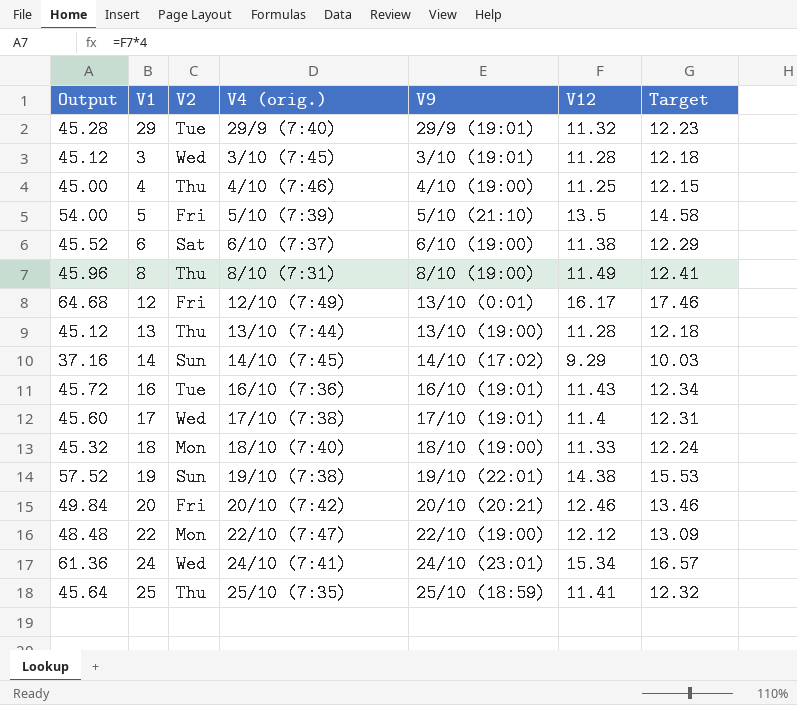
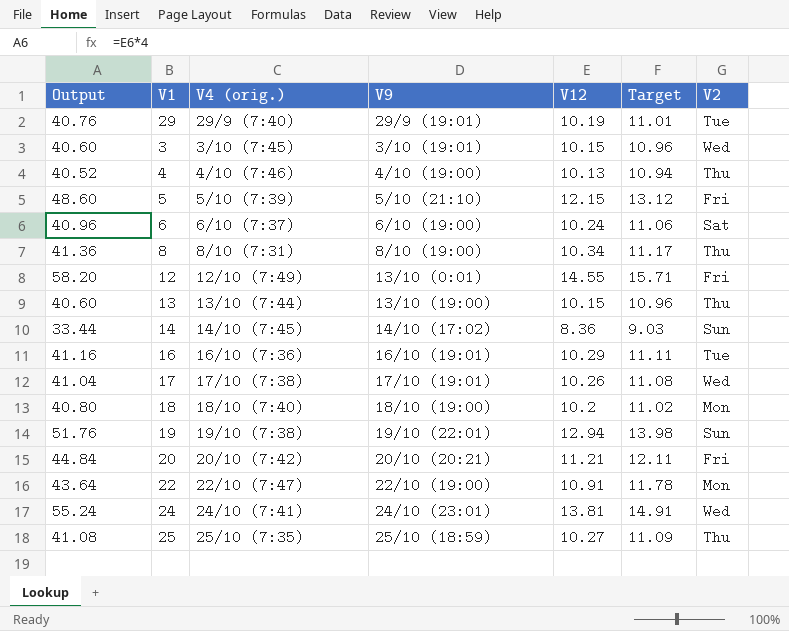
column V2 | position: 3 -> 7
29 | Output: 45.28 -> 40.76
29 | V12: 11.32 -> 10.19
29 | Target: 12.23 -> 11.01
3 | Output: 45.12 -> 40.60
3 | V12: 11.28 -> 10.15
3 | Target: 12.18 -> 10.96
4 | Output: 45.00 -> 40.52
4 | V12: 11.25 -> 10.13
4 | Target: 12.15 -> 10.94
5 | Output: 54.00 -> 48.60
5 | V12: 13.5 -> 12.15
5 | Target: 14.58 -> 13.12
6 | Output: 45.52 -> 40.96
6 | V12: 11.38 -> 10.24
6 | Target: 12.29 -> 11.06
8 | Output: 45.96 -> 41.36
8 | V12: 11.49 -> 10.34
8 | Target: 12.41 -> 11.17
12 | Output: 64.68 -> 58.20
12 | V12: 16.17 -> 14.55
12 | Target: 17.46 -> 15.71
13 | Output: 45.12 -> 40.60
13 | V12: 11.28 -> 10.15
13 | Target: 12.18 -> 10.96
14 | Output: 37.16 -> 33.44
14 | V12: 9.29 -> 8.36
14 | Target: 10.03 -> 9.03
16 | Output: 45.72 -> 41.16
16 | V12: 11.43 -> 10.29
16 | Target: 12.34 -> 11.11
17 | Output: 45.60 -> 41.04
17 | V12: 11.4 -> 10.26
17 | Target: 12.31 -> 11.08
18 | Output: 45.32 -> 40.80
18 | V12: 11.33 -> 10.2
18 | Target: 12.24 -> 11.02
19 | Output: 57.52 -> 51.76
19 | V12: 14.38 -> 12.94
19 | Target: 15.53 -> 13.98
20 | Output: 49.84 -> 44.84
20 | V12: 12.46 -> 11.21
20 | Target: 13.46 -> 12.11
22 | Output: 48.48 -> 43.64
22 | V12: 12.12 -> 10.91
22 | Target: 13.09 -> 11.78
24 | Output: 61.36 -> 55.24
24 | V12: 15.34 -> 13.81
24 | Target: 16.57 -> 14.91
25 | Output: 45.64 -> 41.08
25 | V12: 11.41 -> 10.27
25 | Target: 12.32 -> 11.09

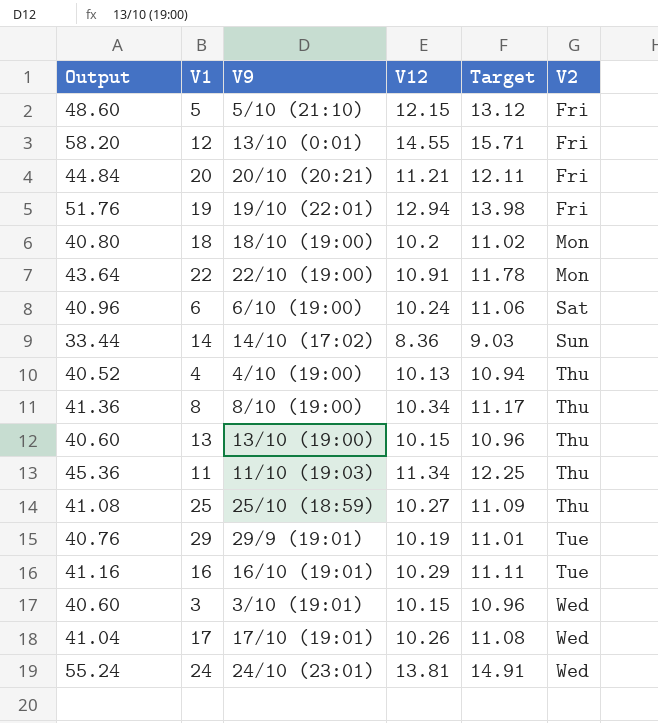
row order: none -> V2 ascending
column V4 (orig.) | position: 3 -> none
19 | V2: Sun -> Fri
row 11: none -> 45.36 | 11/10 (19:03) | 11.34 | 12.25 | Thu

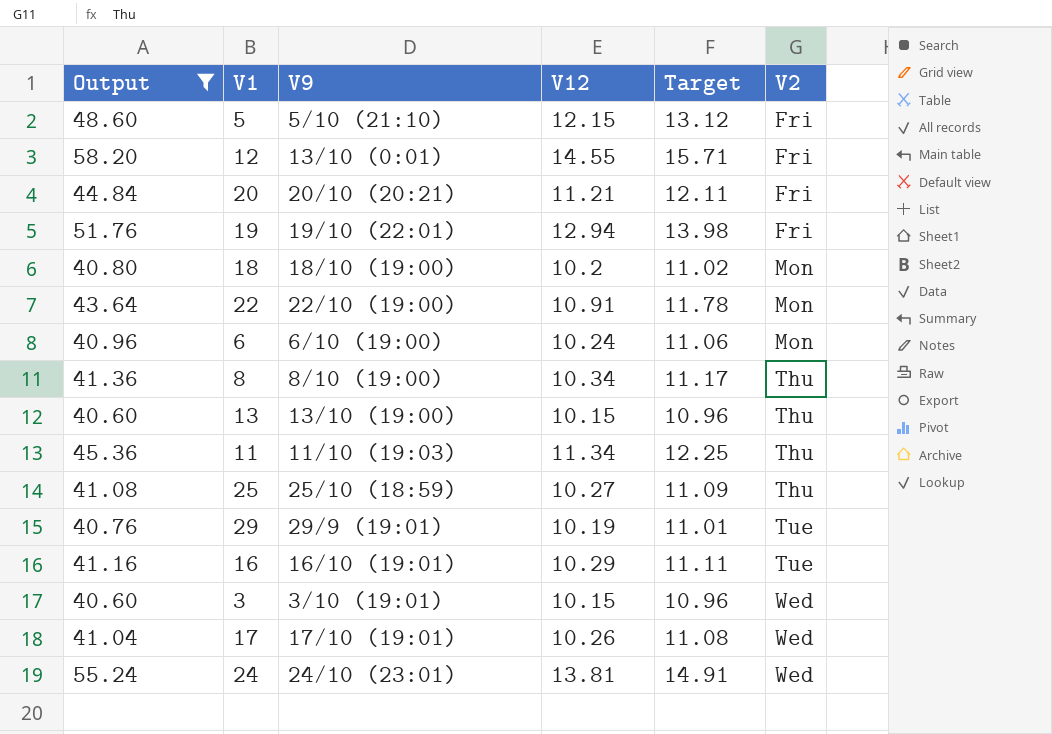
filter: none -> Output >= 40.60
6 | V2: Sat -> Mon

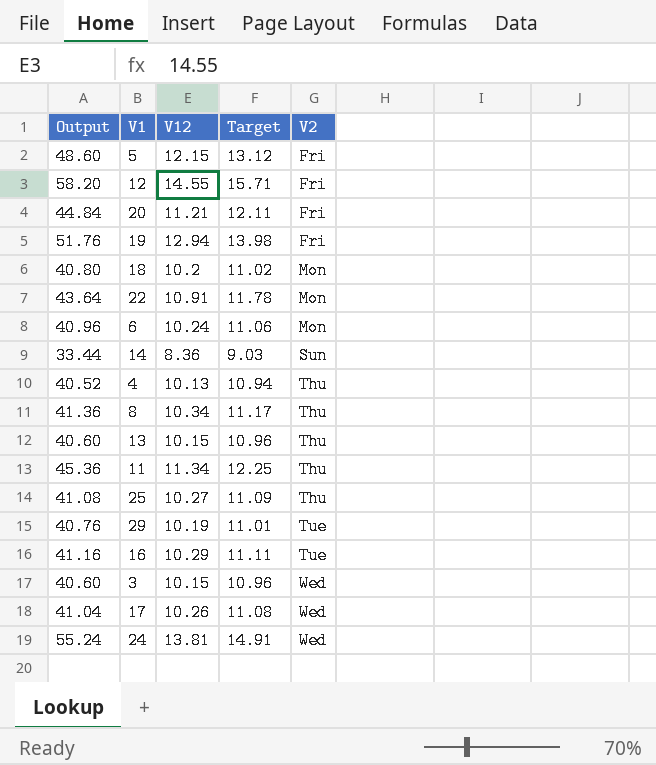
filter: Output >= 40.60 -> none
column V9 | position: 3 -> none

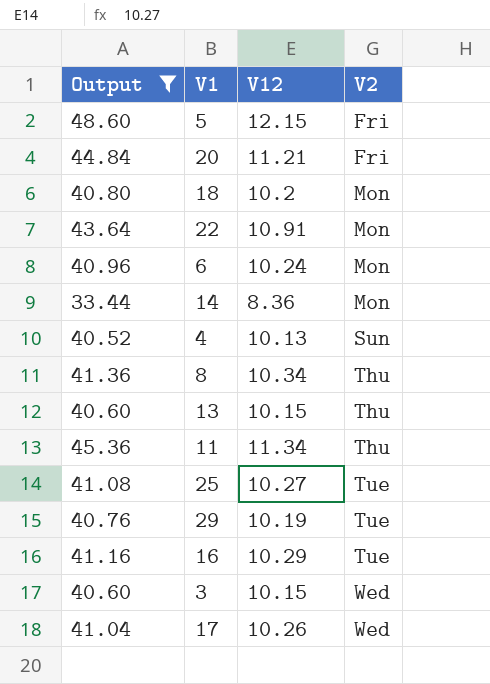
filter: none -> Output <= 48.60
column Target | formula: [V12] * 1.08 -> none
14 | V2: Sun -> Mon
4 | V2: Thu -> Sun
25 | V2: Thu -> Tue

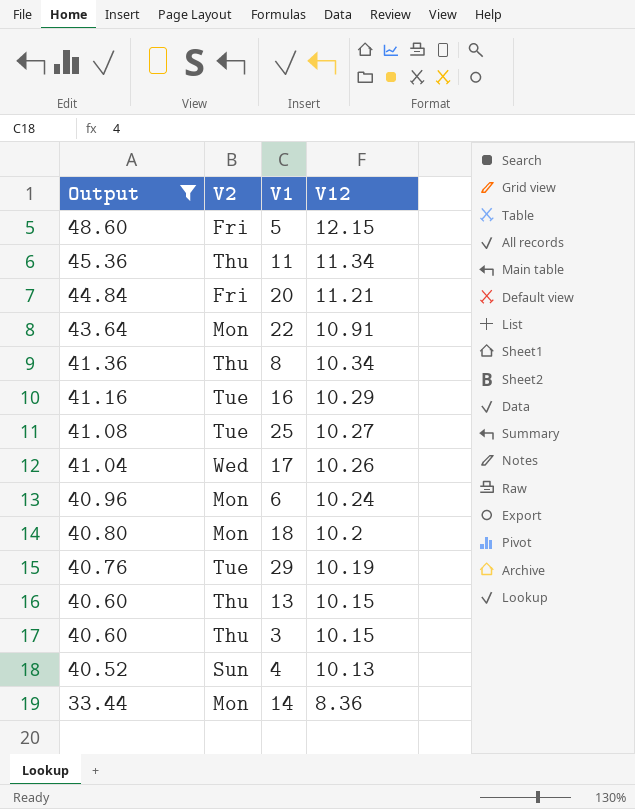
row order: V2 ascending -> Output descending
column V2 | position: 4 -> 2
3 | V2: Wed -> Thu

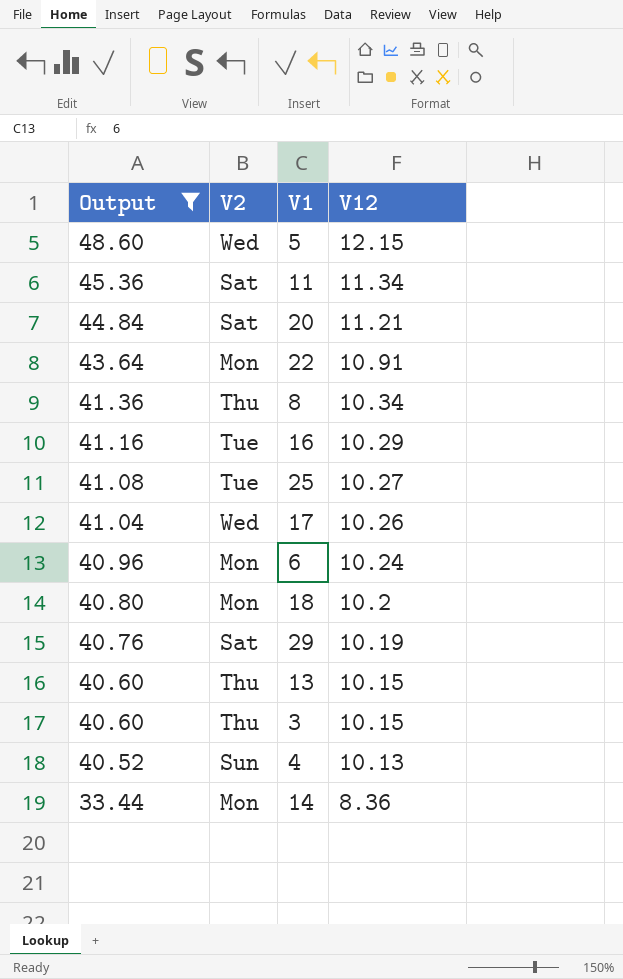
5 | V2: Fri -> Wed
11 | V2: Thu -> Sat
20 | V2: Fri -> Sat
29 | V2: Tue -> Sat

